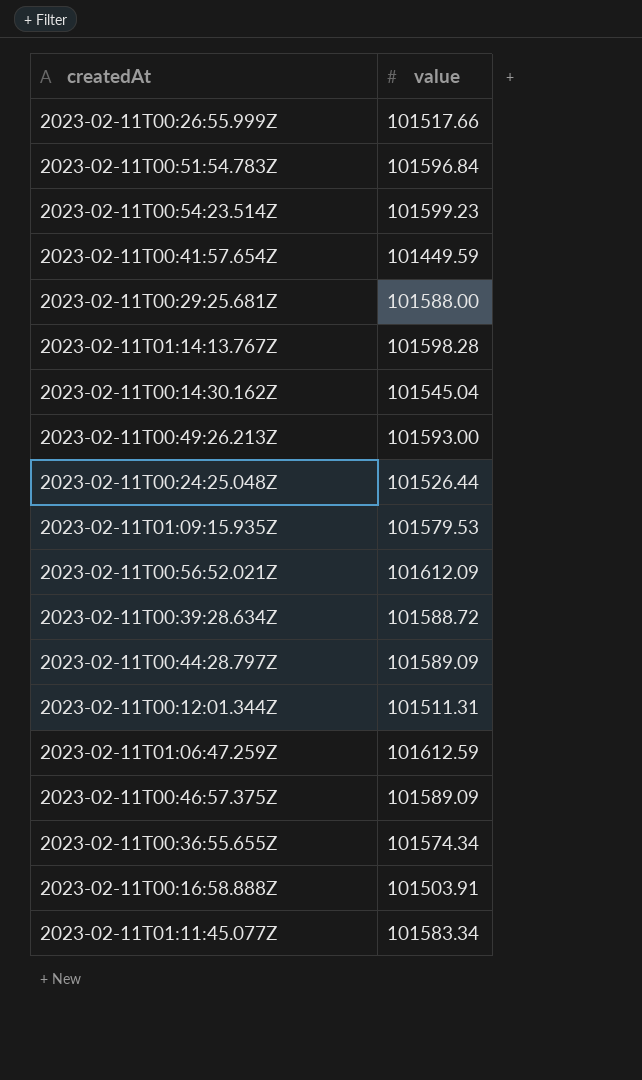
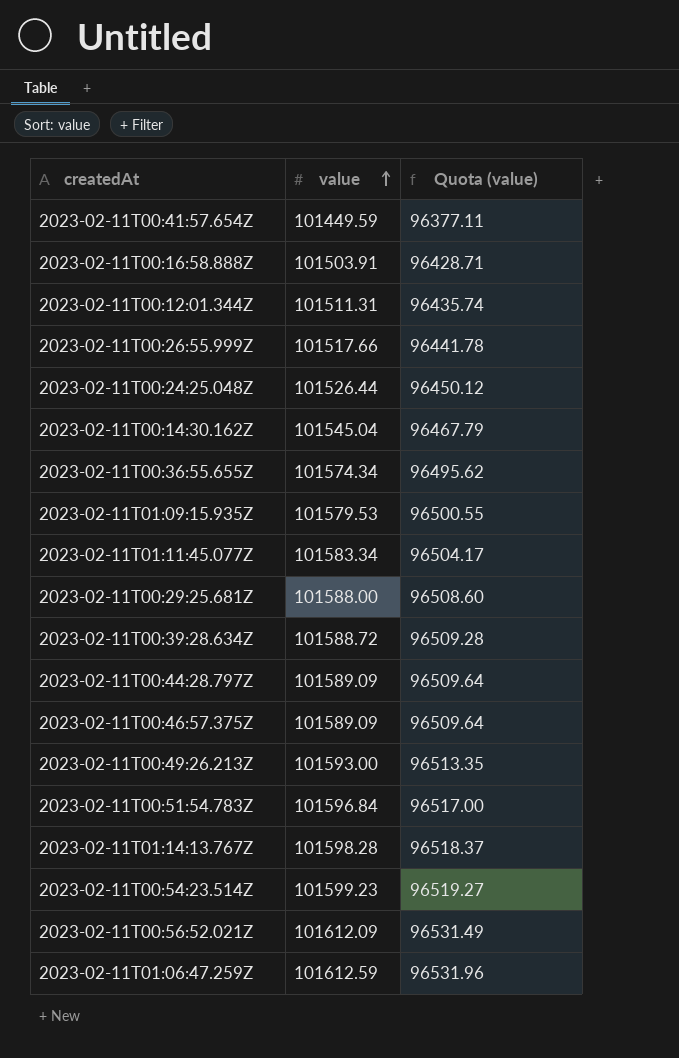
row order: none -> value ascending
column Quota (value) | formula: none -> [value] * 0.95

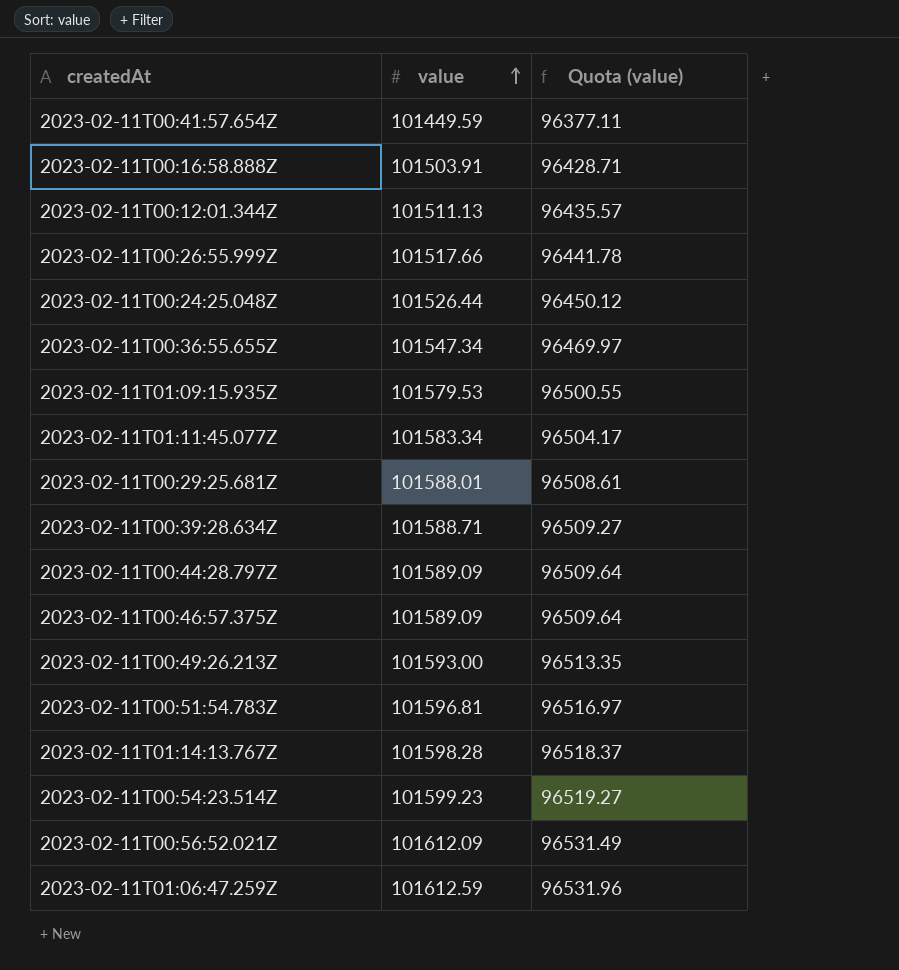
row 2023-02-11T00:14:30.162Z: 101545.04 | 96467.79 -> none
2023-02-11T00:12:01.344Z | value: 101511.31 -> 101511.13
2023-02-11T00:12:01.344Z | Quota (value): 96435.74 -> 96435.57
2023-02-11T00:36:55.655Z | value: 101574.34 -> 101547.34
2023-02-11T00:36:55.655Z | Quota (value): 96495.62 -> 96469.97
2023-02-11T00:29:25.681Z | value: 101588.00 -> 101588.01
2023-02-11T00:29:25.681Z | Quota (value): 96508.60 -> 96508.61
2023-02-11T00:39:28.634Z | value: 101588.72 -> 101588.71
2023-02-11T00:39:28.634Z | Quota (value): 96509.28 -> 96509.27
2023-02-11T00:51:54.783Z | value: 101596.84 -> 101596.81
2023-02-11T00:51:54.783Z | Quota (value): 96517.00 -> 96516.97

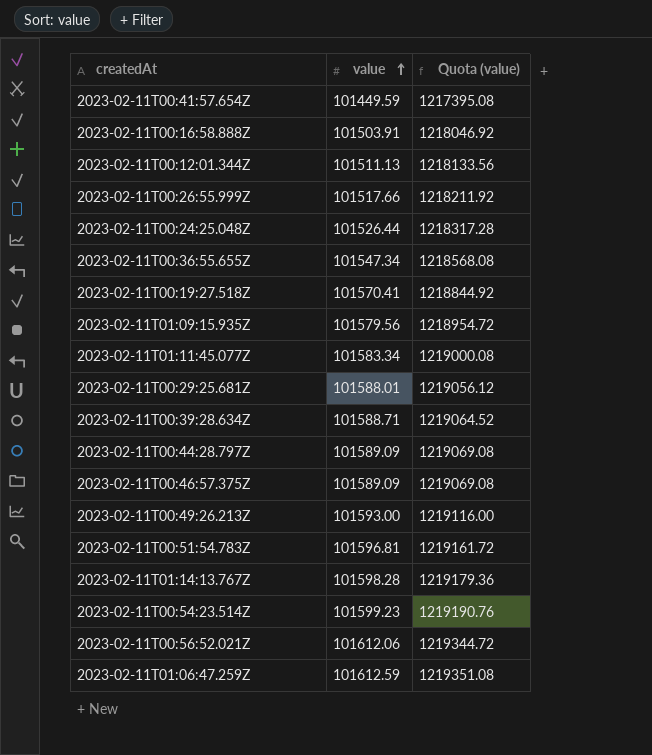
column Quota (value) | formula: [value] * 0.95 -> [value] * 12
row 2023-02-11T00:19:27.518Z: none -> 101570.41 | 1218844.92
2023-02-11T01:09:15.935Z | value: 101579.53 -> 101579.56
2023-02-11T00:56:52.021Z | value: 101612.09 -> 101612.06

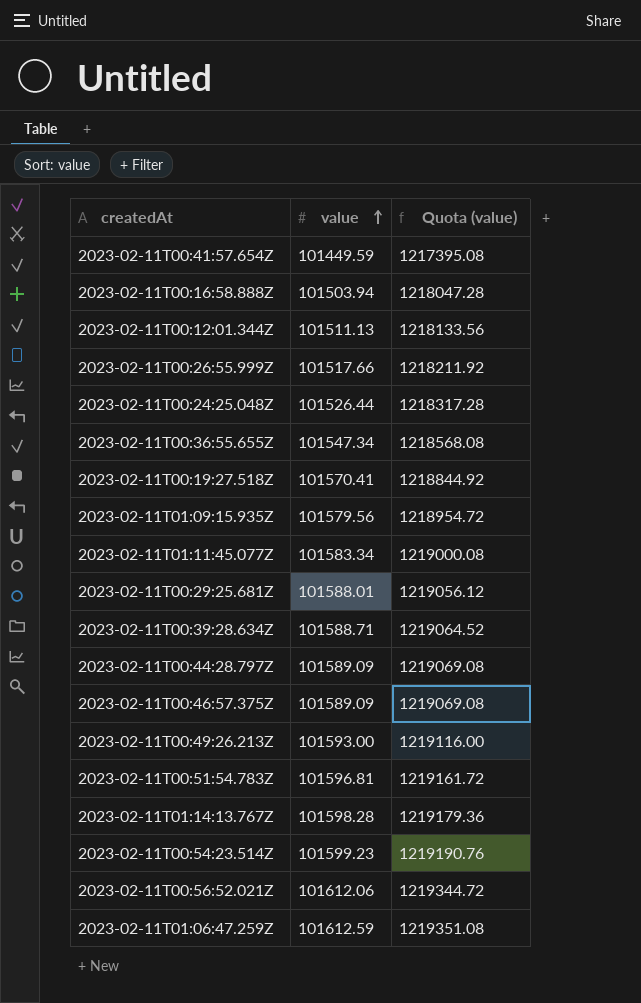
2023-02-11T00:16:58.888Z | value: 101503.91 -> 101503.94
2023-02-11T00:16:58.888Z | Quota (value): 1218046.92 -> 1218047.28

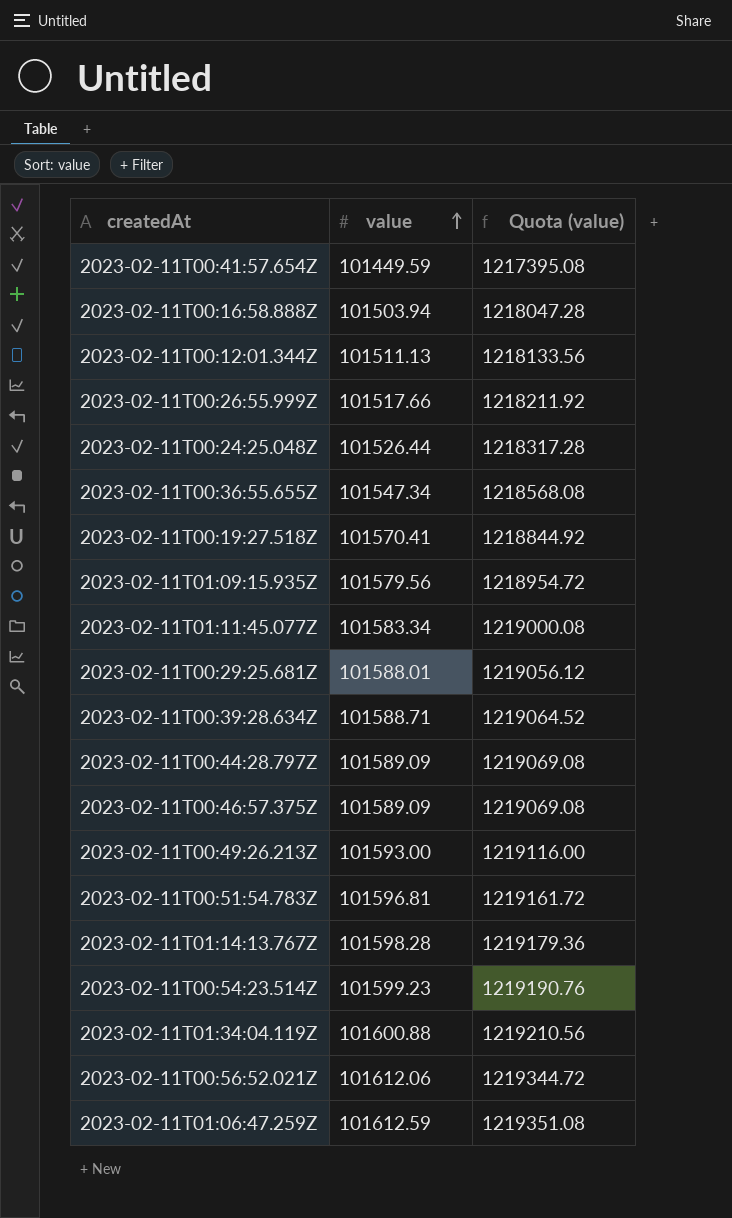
row 2023-02-11T01:34:04.119Z: none -> 101600.88 | 1219210.56

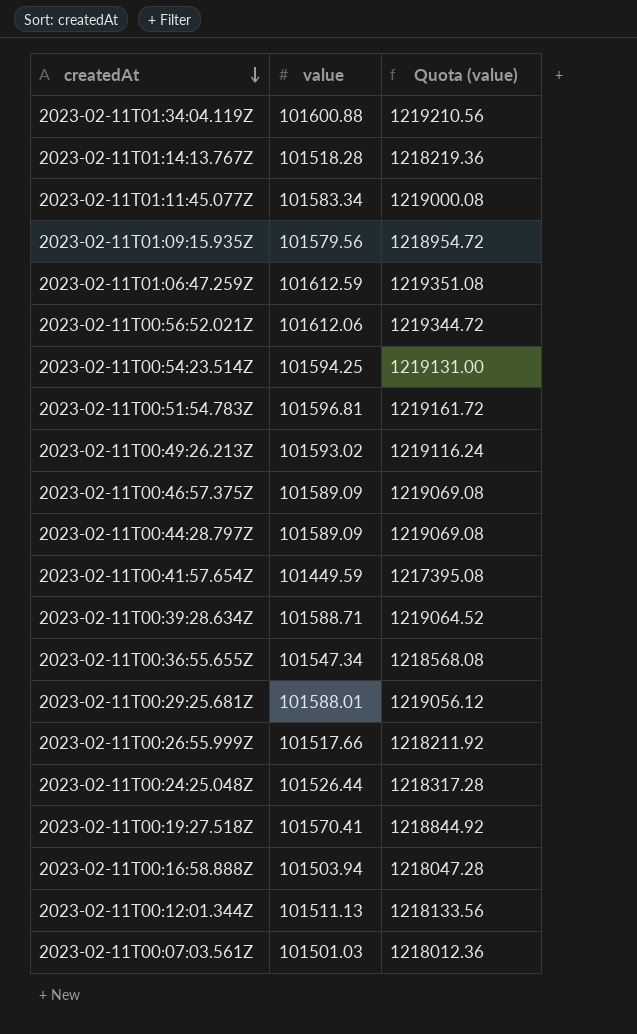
row order: value ascending -> createdAt descending
2023-02-11T01:14:13.767Z | value: 101598.28 -> 101518.28
2023-02-11T01:14:13.767Z | Quota (value): 1219179.36 -> 1218219.36
2023-02-11T00:54:23.514Z | value: 101599.23 -> 101594.25
2023-02-11T00:54:23.514Z | Quota (value): 1219190.76 -> 1219131.00
2023-02-11T00:49:26.213Z | value: 101593.00 -> 101593.02
2023-02-11T00:49:26.213Z | Quota (value): 1219116.00 -> 1219116.24
row 2023-02-11T00:07:03.561Z: none -> 101501.03 | 1218012.36

